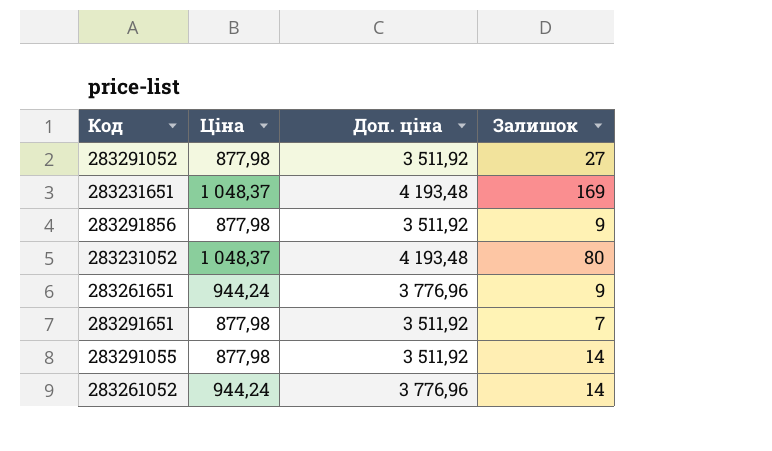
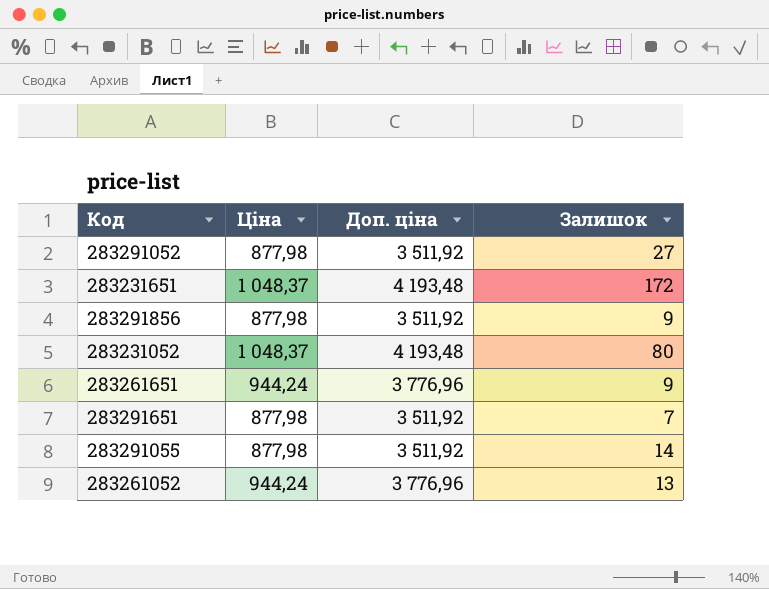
283231651 | Залишок: 169 -> 172
283261052 | Залишок: 14 -> 13

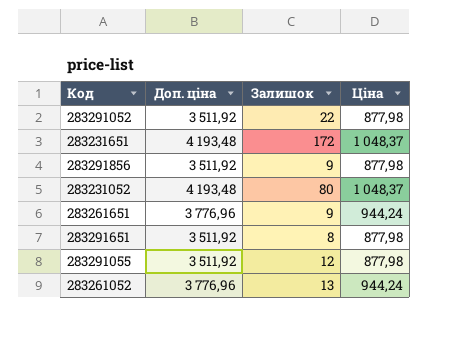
column Ціна | position: 2 -> 4
283291052 | Залишок: 27 -> 22
283291651 | Залишок: 7 -> 8
283291055 | Залишок: 14 -> 12

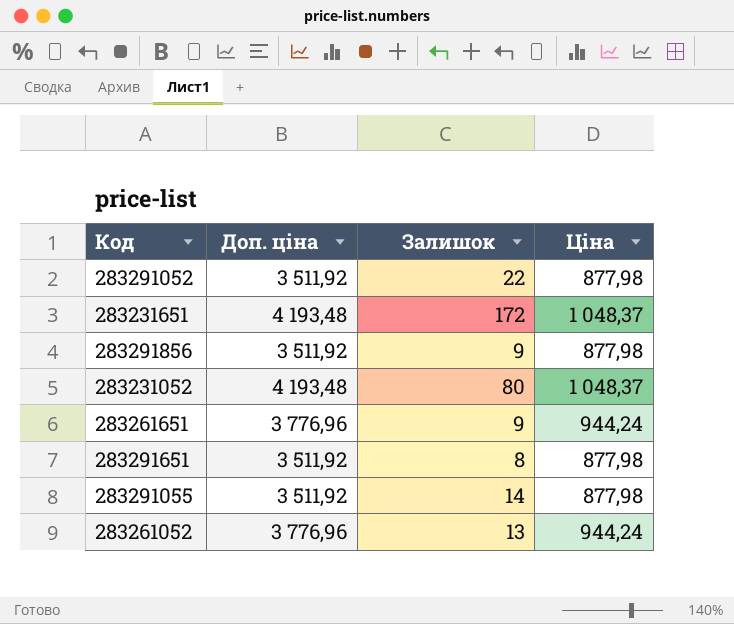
283291055 | Залишок: 12 -> 14

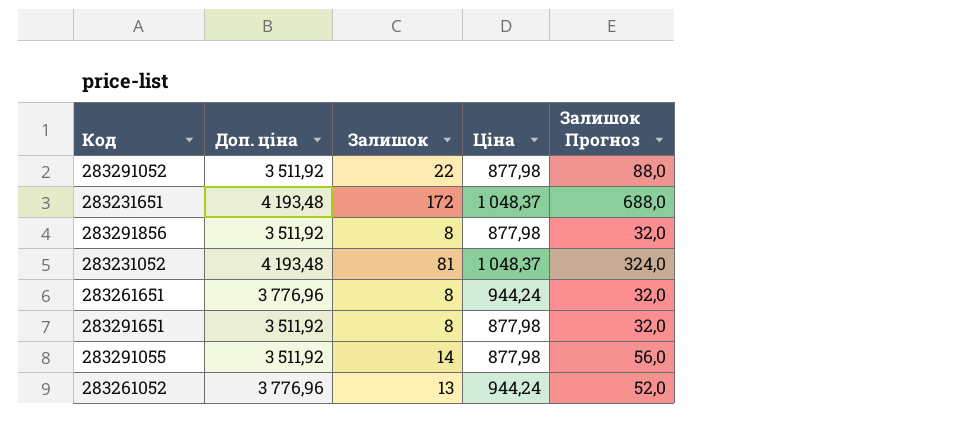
column Залишок Прогноз | formula: none -> [Залишок] * 4
283291856 | Залишок: 9 -> 8
283231052 | Залишок: 80 -> 81
283261651 | Залишок: 9 -> 8

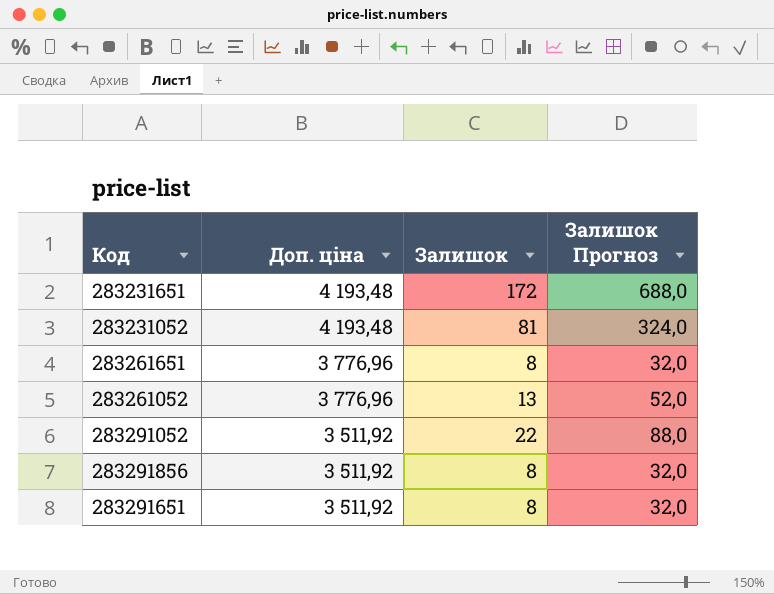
row order: none -> Доп. ціна descending
column Ціна | position: 4 -> none
row 283291055: 3 511,92 | 14 | 877,98 | 56,0 -> none

